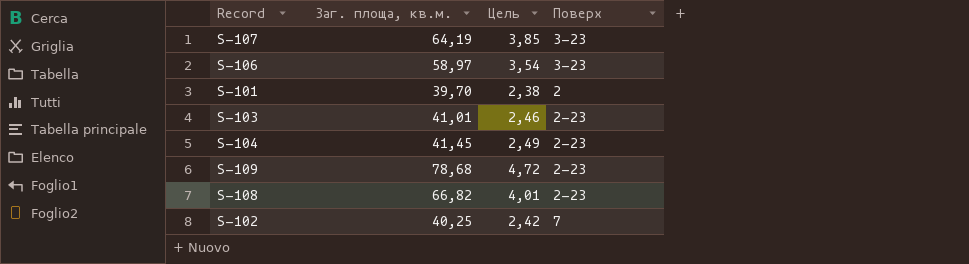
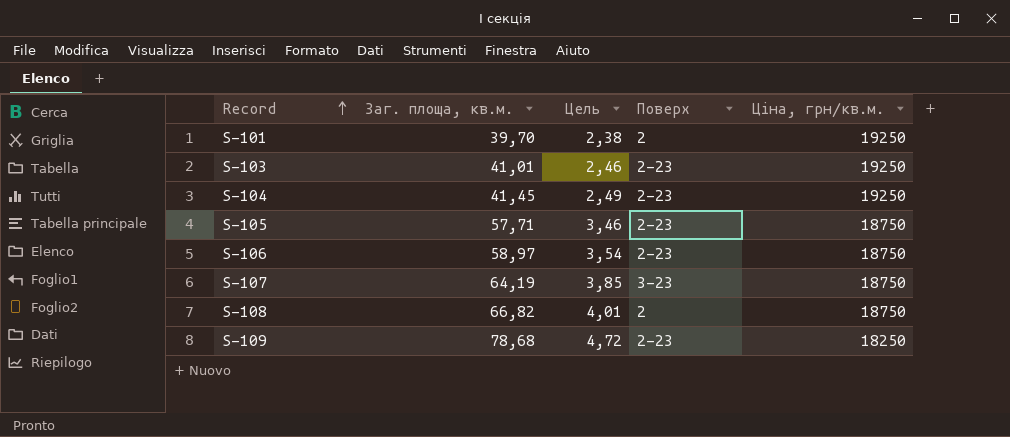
row order: none -> Record ascending
column Ціна, грн/кв.м. | position: none -> 5
row S-102: 40,25 | 2,42 | 7 -> none
row S-105: none -> 57,71 | 3,46 | 2-23 | 18750
S-106 | Поверх: 3-23 -> 2-23
S-108 | Поверх: 2-23 -> 2

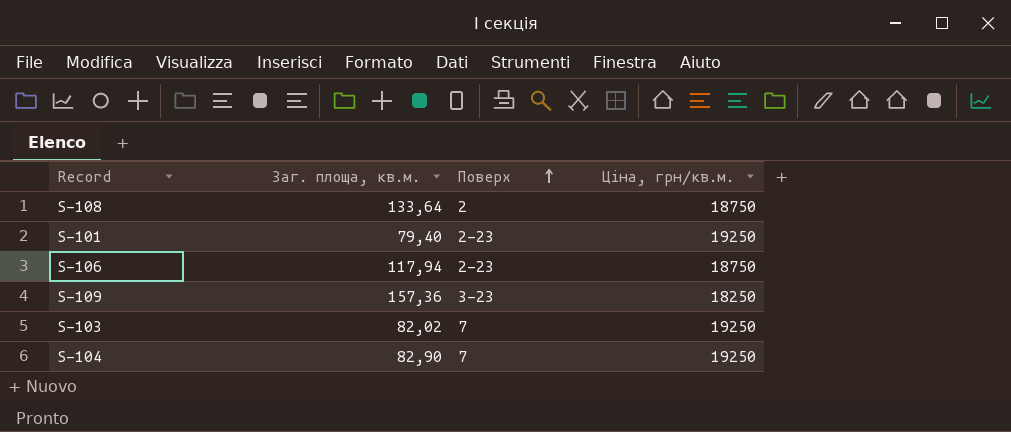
row order: Record ascending -> Поверх ascending
column Цель | formula: [Заг. площа, кв.м.] * 0,06 -> none
row S-105: 57,71 | 3,46 | 2-23 | 18750 -> none
row S-107: 64,19 | 3,85 | 3-23 | 18750 -> none
S-108 | Заг. площа, кв.м.: 66,82 -> 133,64
S-101 | Заг. площа, кв.м.: 39,70 -> 79,40
S-101 | Поверх: 2 -> 2-23
S-106 | Заг. площа, кв.м.: 58,97 -> 117,94
S-109 | Заг. площа, кв.м.: 78,68 -> 157,36
S-109 | Поверх: 2-23 -> 3-23
S-103 | Заг. площа, кв.м.: 41,01 -> 82,02
S-103 | Поверх: 2-23 -> 7
S-104 | Заг. площа, кв.м.: 41,45 -> 82,90
S-104 | Поверх: 2-23 -> 7

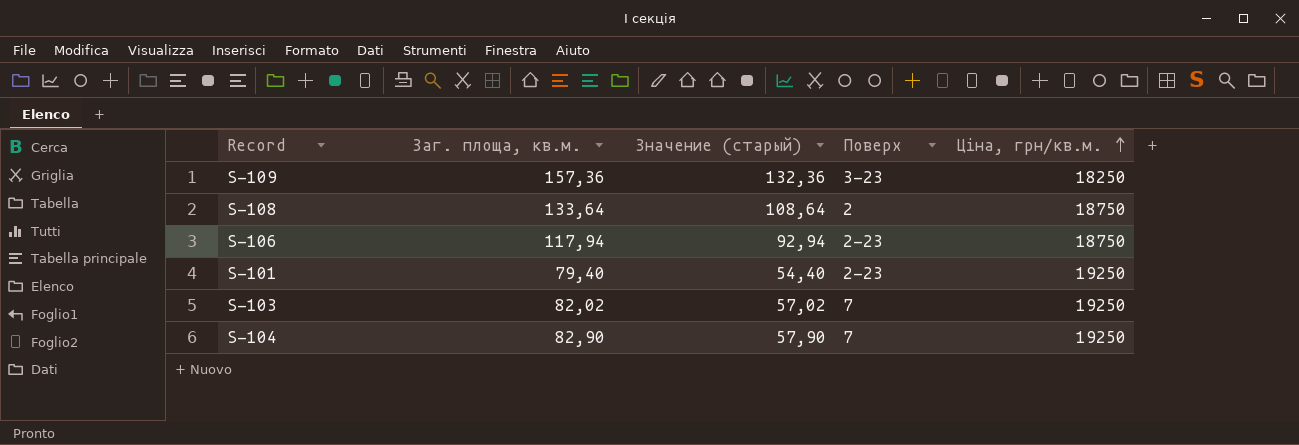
row order: Поверх ascending -> Ціна, грн/кв.м. ascending
column Значение (старый) | formula: none -> [Заг. площа, кв.м.] - 25

